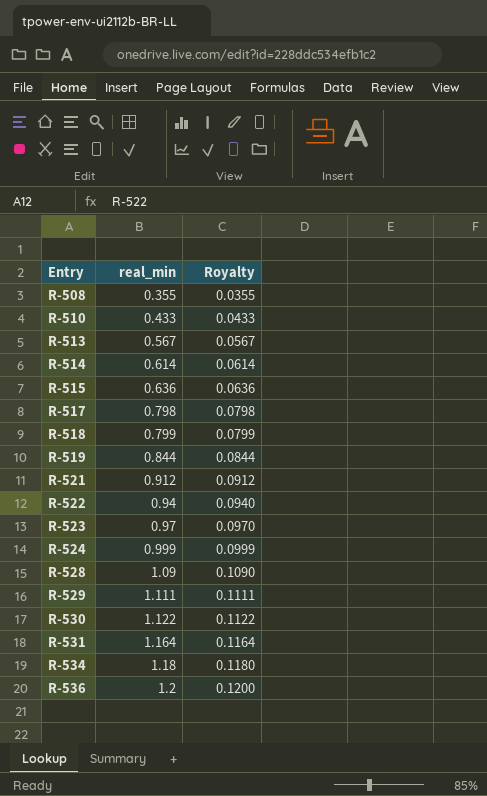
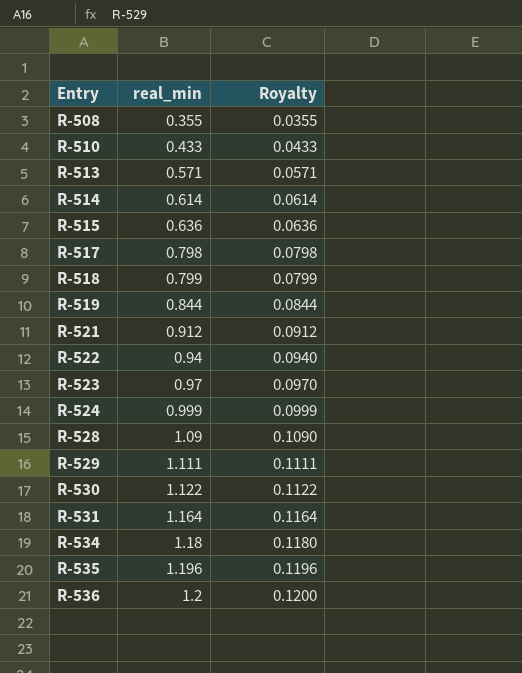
R-513 | real_min: 0.567 -> 0.571
R-513 | Royalty: 0.0567 -> 0.0571
row R-535: none -> 1.196 | 0.1196

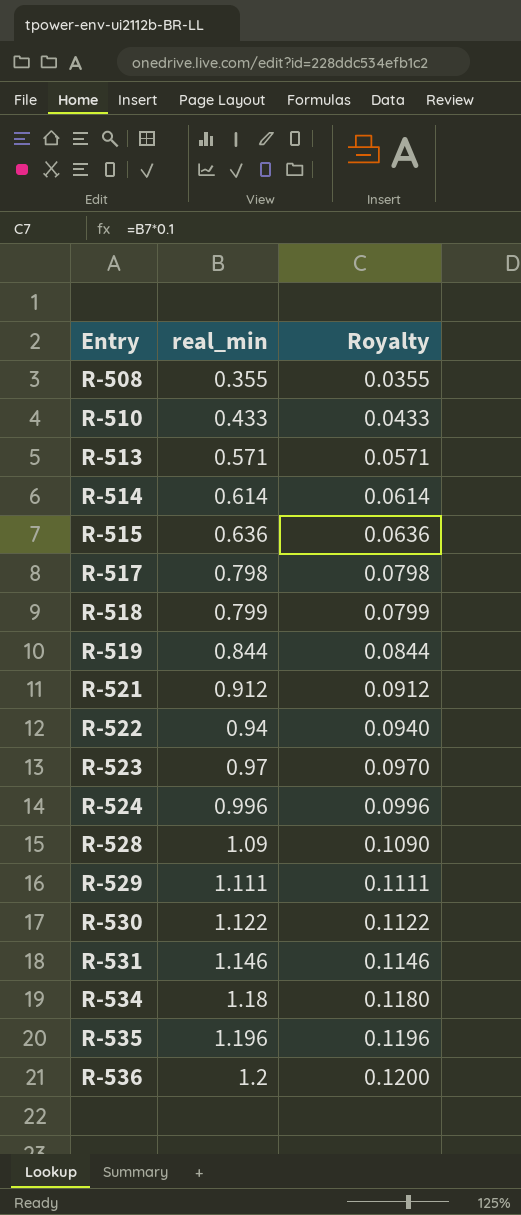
R-524 | real_min: 0.999 -> 0.996
R-524 | Royalty: 0.0999 -> 0.0996
R-531 | real_min: 1.164 -> 1.146
R-531 | Royalty: 0.1164 -> 0.1146

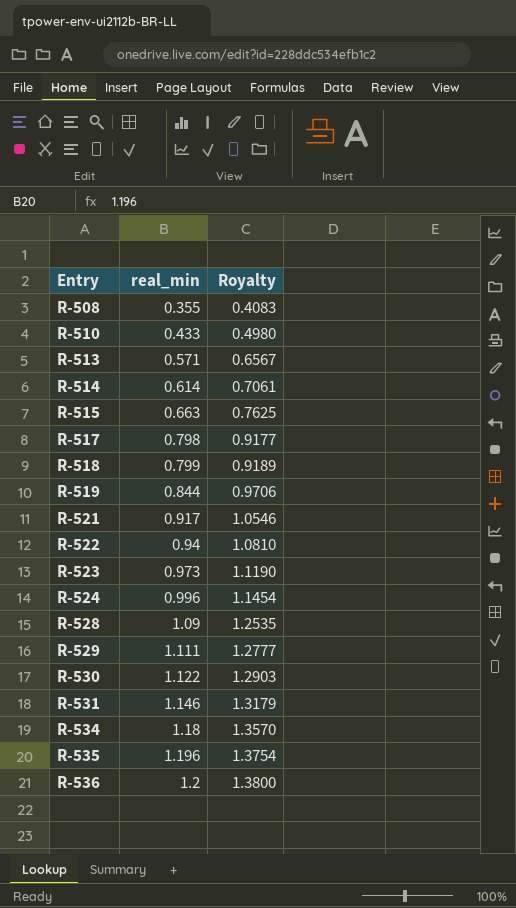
column Royalty | formula: [real_min] * 0.1 -> [real_min] * 1.15
R-515 | real_min: 0.636 -> 0.663
R-521 | real_min: 0.912 -> 0.917
R-523 | real_min: 0.97 -> 0.973

